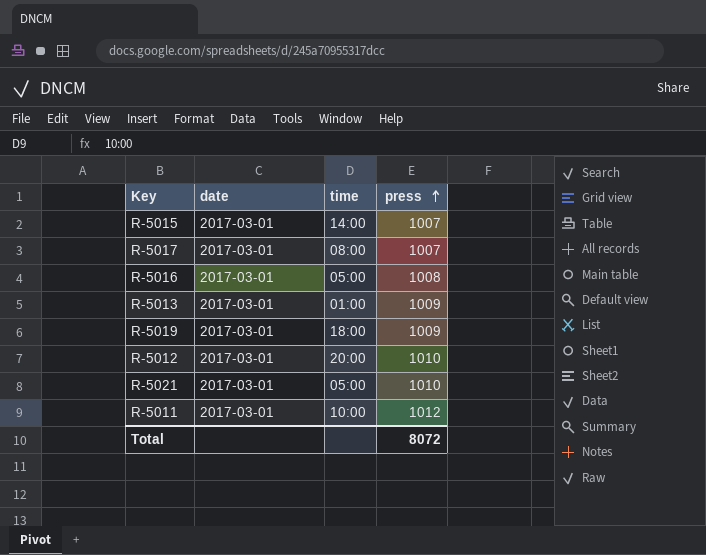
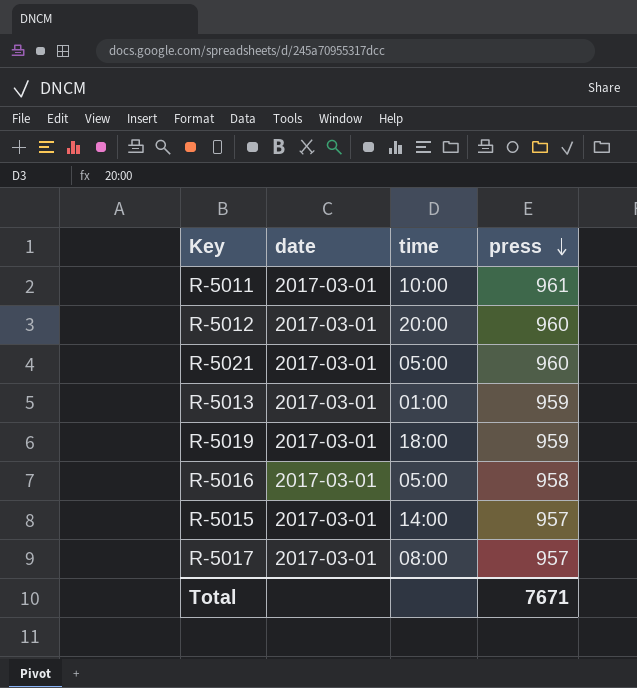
row order: press ascending -> press descending
R-5011 | press: 1012 -> 961
R-5012 | press: 1010 -> 960
R-5021 | press: 1010 -> 960
R-5013 | press: 1009 -> 959
R-5019 | press: 1009 -> 959
R-5016 | press: 1008 -> 958
R-5015 | press: 1007 -> 957
R-5017 | press: 1007 -> 957
Total | press: 8072 -> 7671

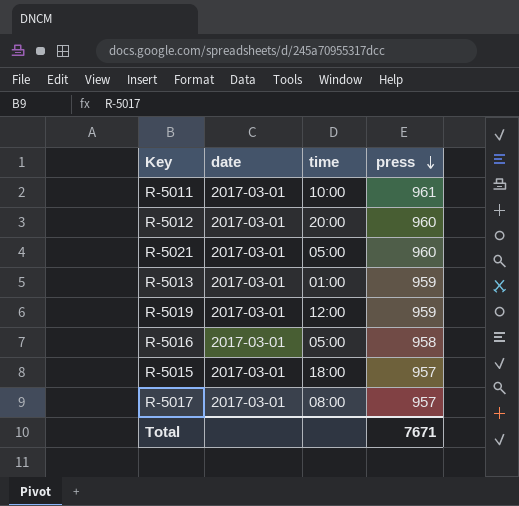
R-5019 | time: 18:00 -> 12:00
R-5015 | time: 14:00 -> 18:00

